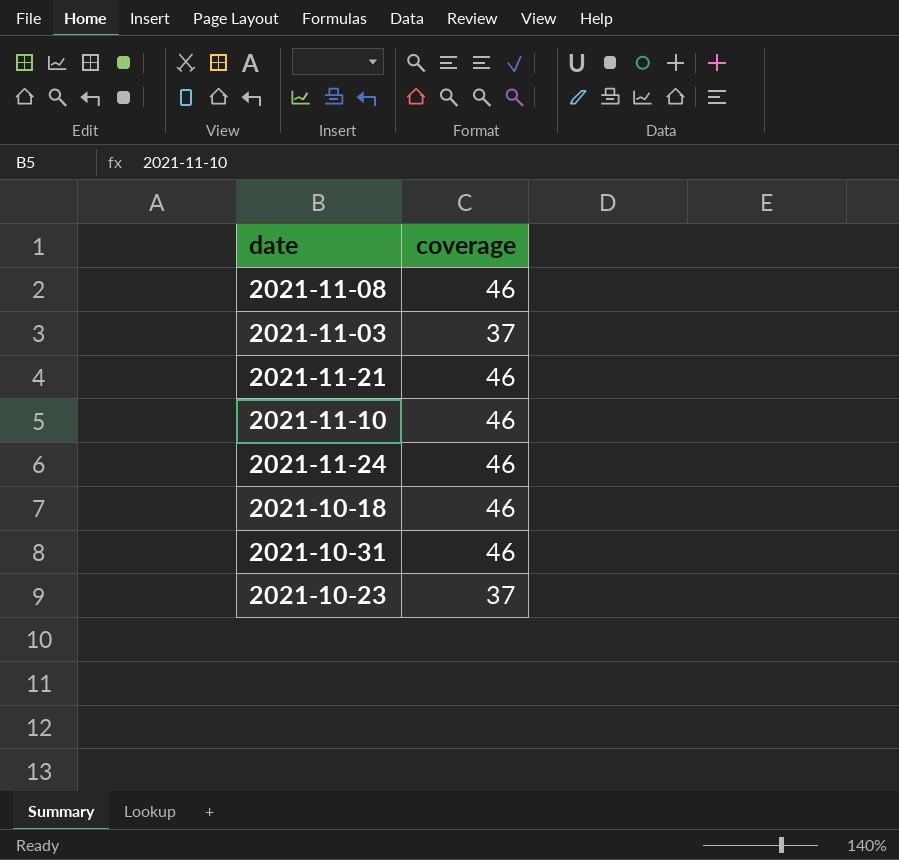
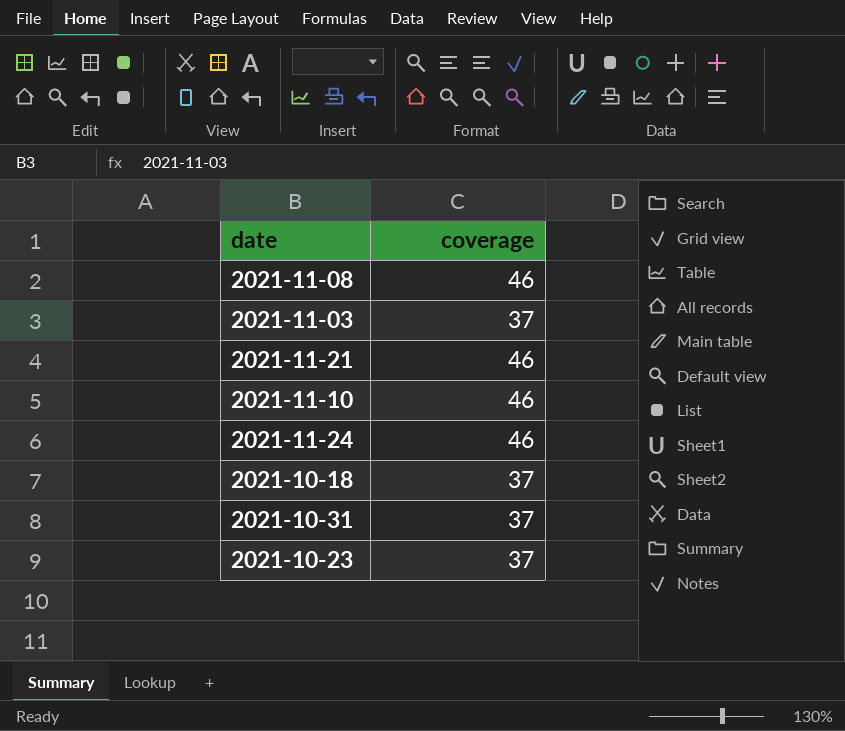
2021-10-18 | coverage: 46 -> 37
2021-10-31 | coverage: 46 -> 37

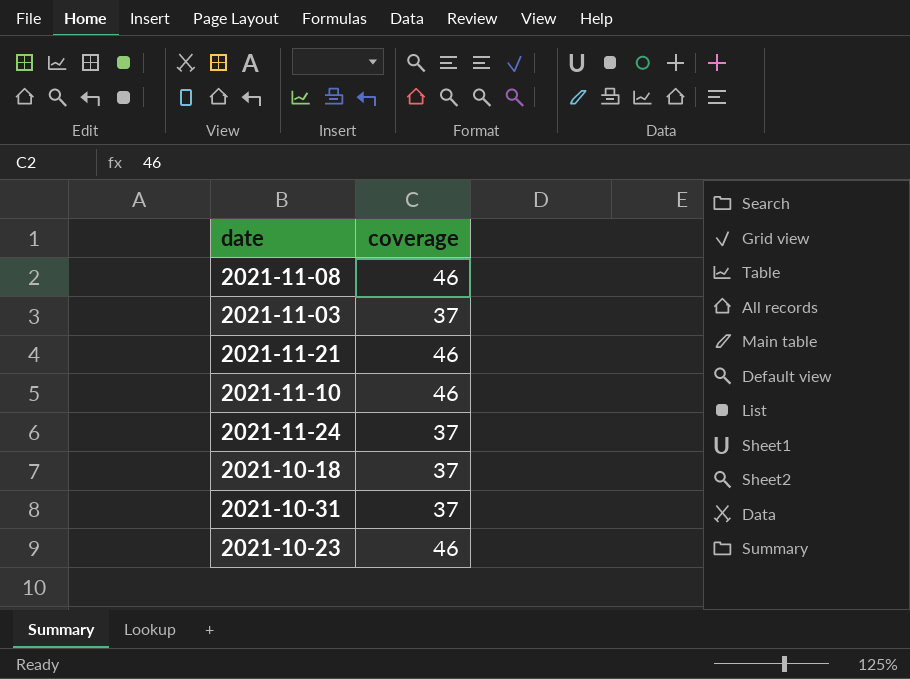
2021-11-24 | coverage: 46 -> 37
2021-10-23 | coverage: 37 -> 46

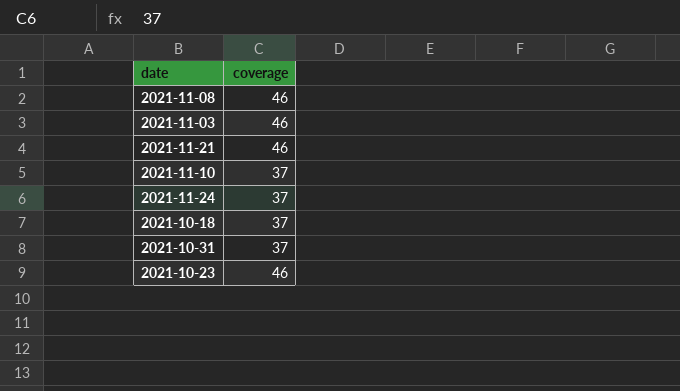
2021-11-03 | coverage: 37 -> 46
2021-11-10 | coverage: 46 -> 37

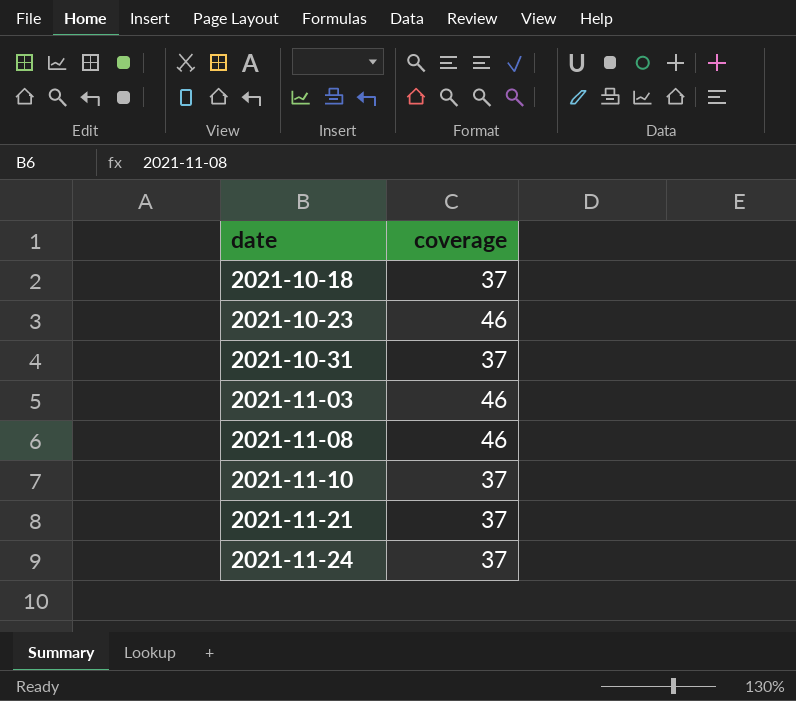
row order: none -> date ascending
2021-11-21 | coverage: 46 -> 37

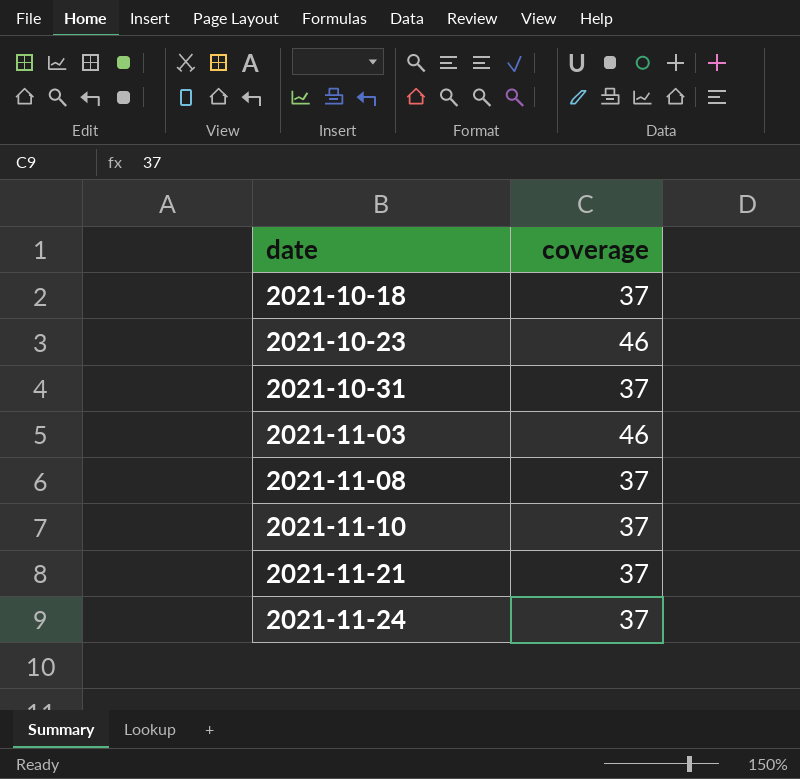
2021-11-08 | coverage: 46 -> 37

